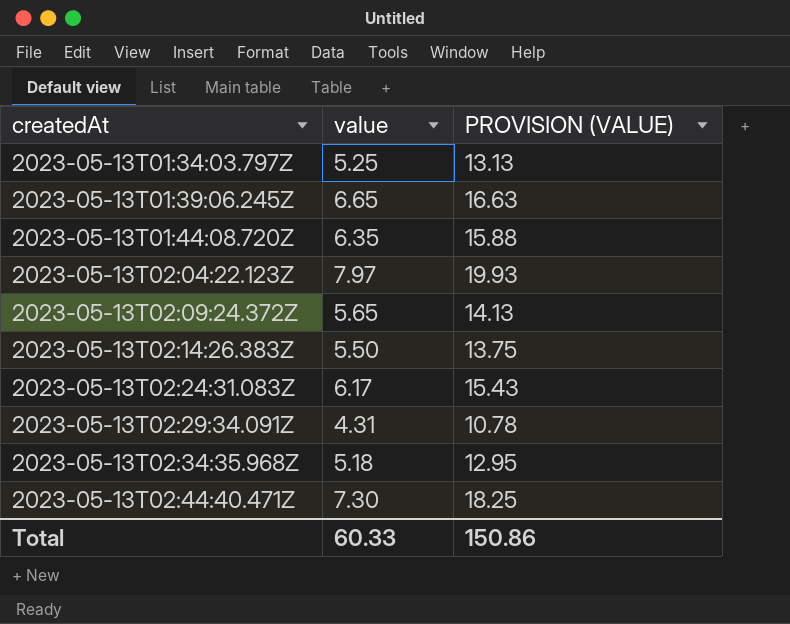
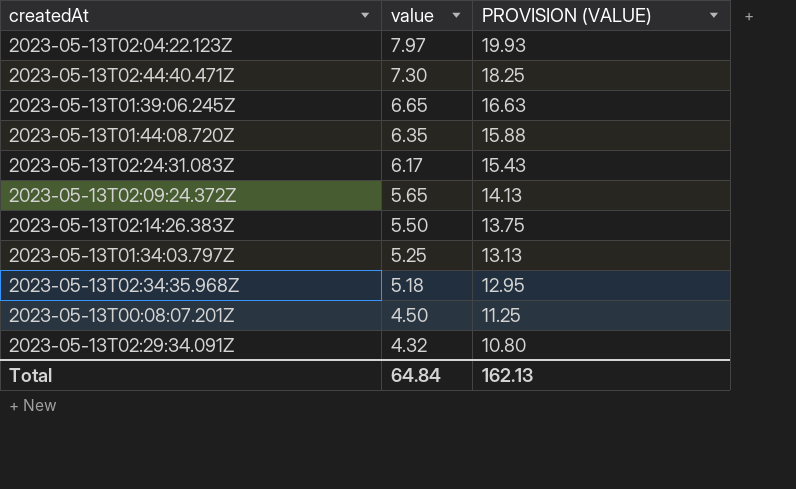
row order: createdAt ascending -> value descending
row 2023-05-13T00:08:07.201Z: none -> 4.50 | 11.25
2023-05-13T02:29:34.091Z | value: 4.31 -> 4.32
2023-05-13T02:29:34.091Z | PROVISION (VALUE): 10.78 -> 10.80
Total | value: 60.33 -> 64.84
Total | PROVISION (VALUE): 150.86 -> 162.13

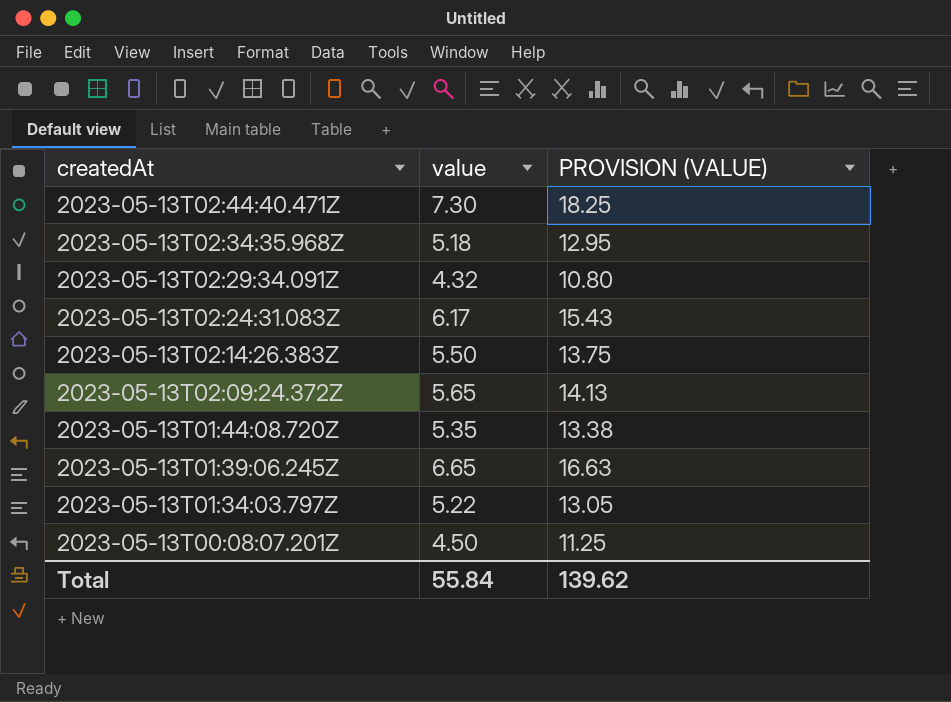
row order: value descending -> createdAt descending
row 2023-05-13T02:04:22.123Z: 7.97 | 19.93 -> none
2023-05-13T01:44:08.720Z | value: 6.35 -> 5.35
2023-05-13T01:44:08.720Z | PROVISION (VALUE): 15.88 -> 13.38
2023-05-13T01:34:03.797Z | value: 5.25 -> 5.22
2023-05-13T01:34:03.797Z | PROVISION (VALUE): 13.13 -> 13.05
Total | value: 64.84 -> 55.84
Total | PROVISION (VALUE): 162.13 -> 139.62

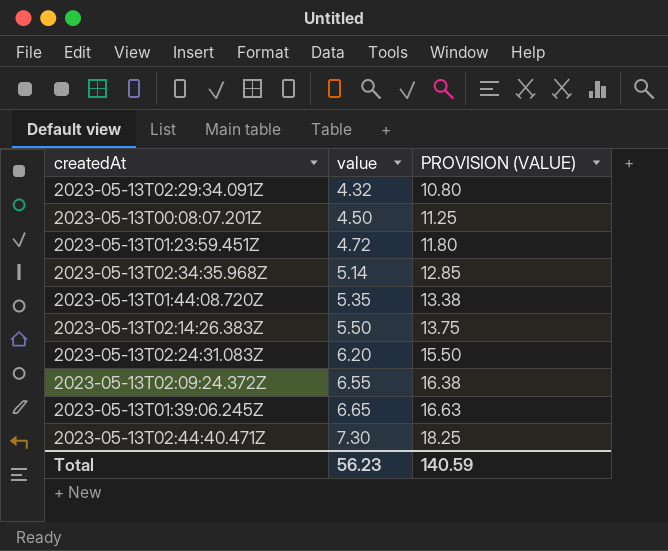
row order: createdAt descending -> value ascending
row 2023-05-13T01:34:03.797Z: 5.22 | 13.05 -> none
row 2023-05-13T01:23:59.451Z: none -> 4.72 | 11.80
2023-05-13T02:34:35.968Z | value: 5.18 -> 5.14
2023-05-13T02:34:35.968Z | PROVISION (VALUE): 12.95 -> 12.85
2023-05-13T02:24:31.083Z | value: 6.17 -> 6.20
2023-05-13T02:24:31.083Z | PROVISION (VALUE): 15.43 -> 15.50
2023-05-13T02:09:24.372Z | value: 5.65 -> 6.55
2023-05-13T02:09:24.372Z | PROVISION (VALUE): 14.13 -> 16.38
Total | value: 55.84 -> 56.23
Total | PROVISION (VALUE): 139.62 -> 140.59

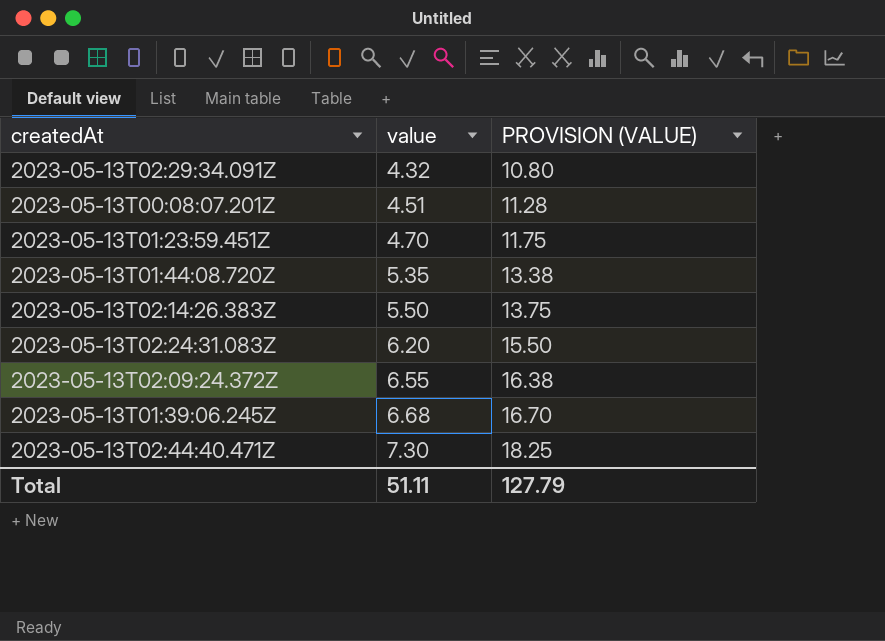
row 2023-05-13T02:34:35.968Z: 5.14 | 12.85 -> none
2023-05-13T00:08:07.201Z | value: 4.50 -> 4.51
2023-05-13T00:08:07.201Z | PROVISION (VALUE): 11.25 -> 11.28
2023-05-13T01:23:59.451Z | value: 4.72 -> 4.70
2023-05-13T01:23:59.451Z | PROVISION (VALUE): 11.80 -> 11.75
2023-05-13T01:39:06.245Z | value: 6.65 -> 6.68
2023-05-13T01:39:06.245Z | PROVISION (VALUE): 16.63 -> 16.70
Total | value: 56.23 -> 51.11
Total | PROVISION (VALUE): 140.59 -> 127.79

